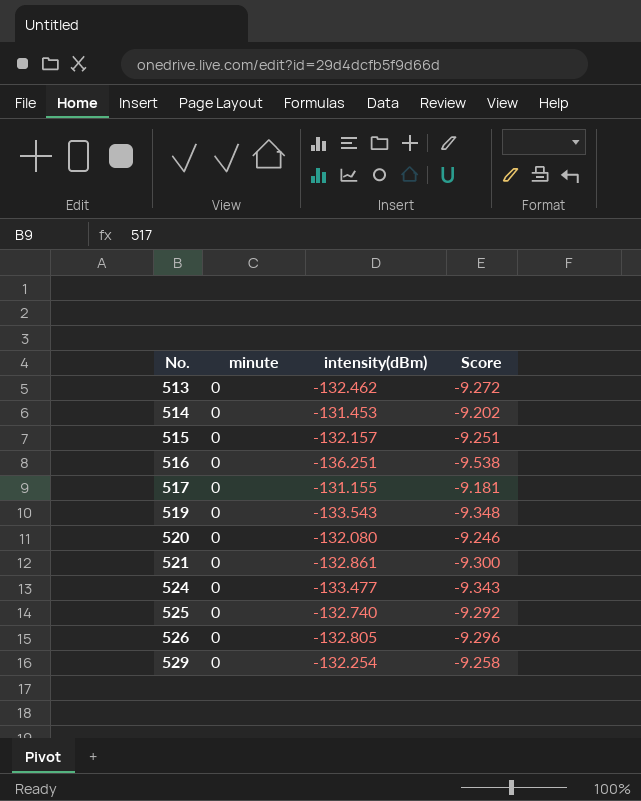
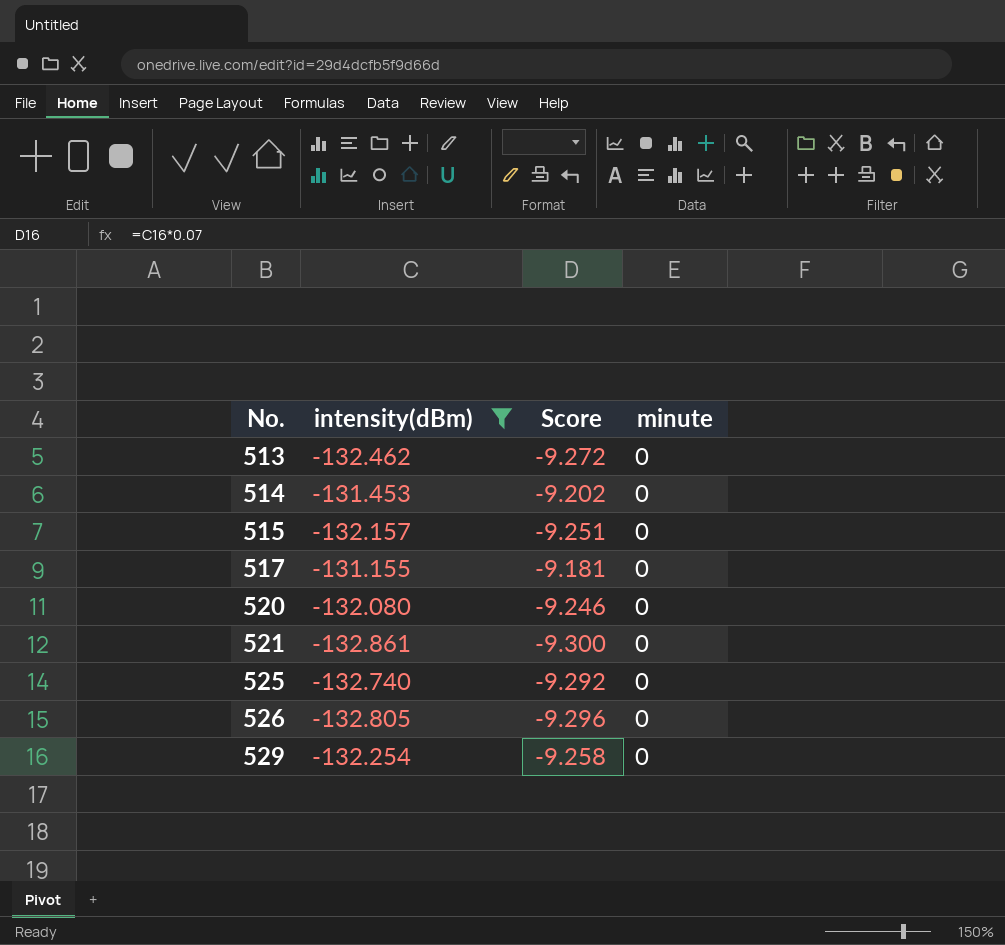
filter: none -> intensity(dBm) >= -132.861
column minute | position: 2 -> 4

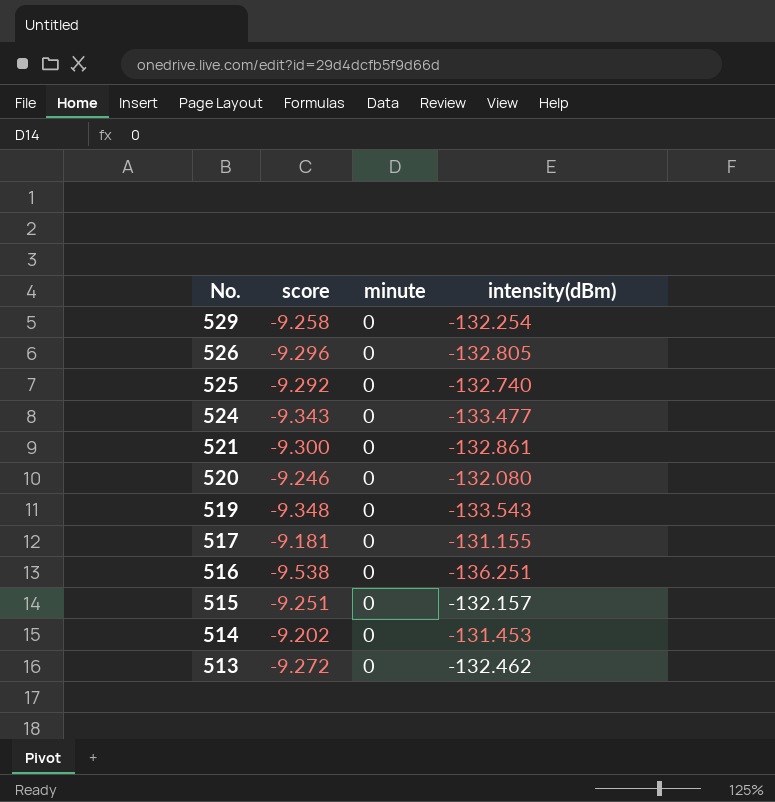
filter: intensity(dBm) >= -132.861 -> none
row order: No. ascending -> No. descending
column name: Score -> score
column intensity(dBm) | position: 2 -> 4

